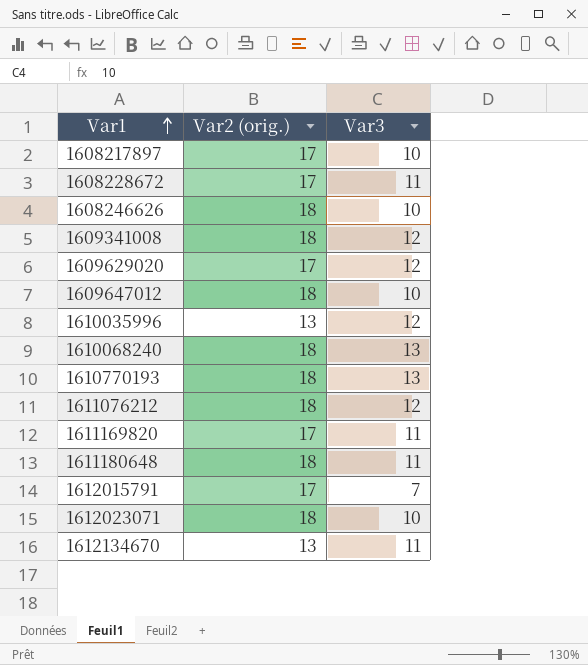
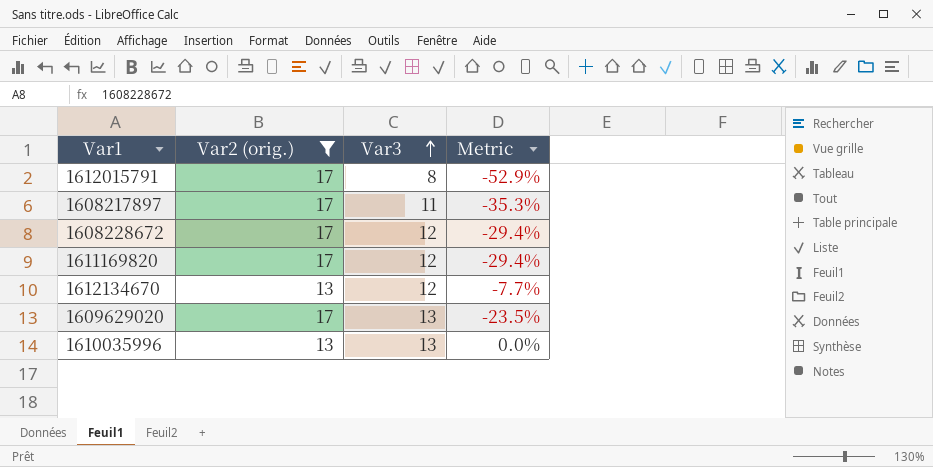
filter: none -> Var2 (orig.) != 18
row order: Var1 ascending -> Var3 ascending
column Metric | formula: none -> ([Var3] - [Var2 (orig.)]) / [Var2 (orig.)]
1612015791 | Var3: 7 -> 8
1608217897 | Var3: 10 -> 11
1608228672 | Var3: 11 -> 12
1611169820 | Var3: 11 -> 12
1612134670 | Var3: 11 -> 12
1609629020 | Var3: 12 -> 13
1610035996 | Var3: 12 -> 13

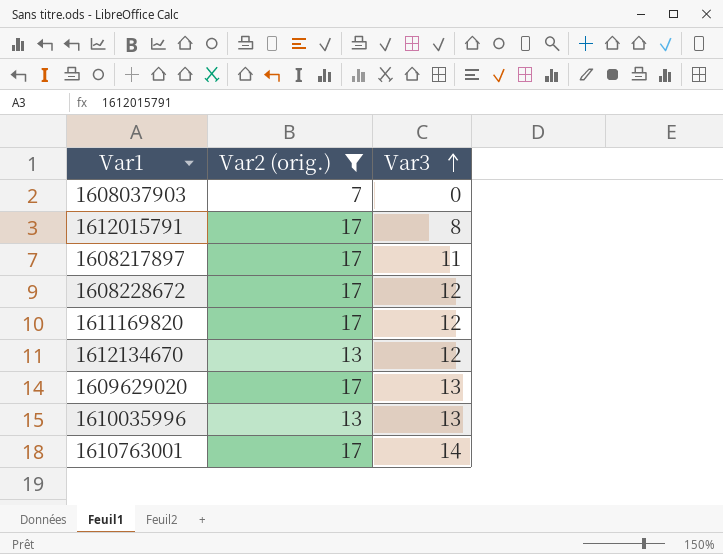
column Metric | formula: ([Var3] - [Var2 (orig.)]) / [Var2 (orig.)] -> none
row 1608037903: none -> 7 | 0
row 1610763001: none -> 17 | 14

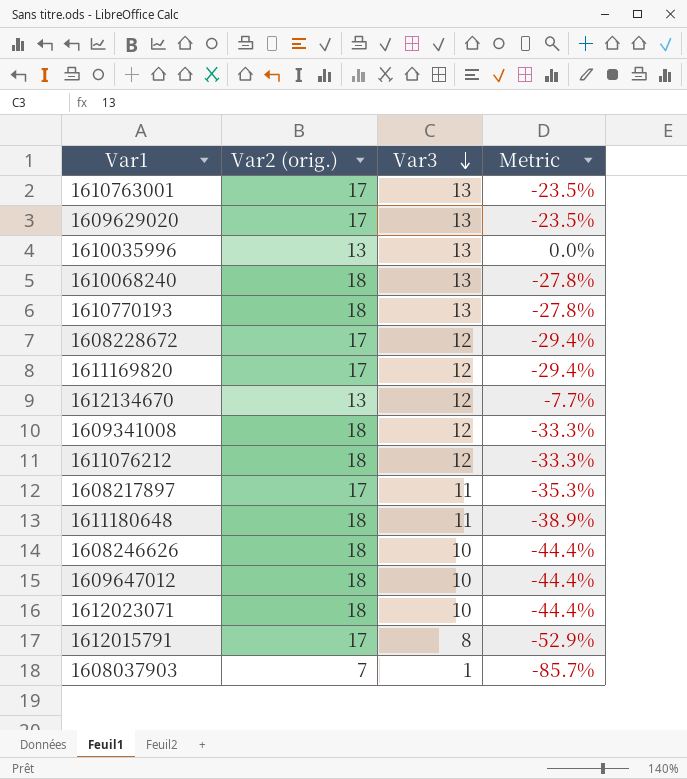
filter: Var2 (orig.) != 18 -> none
row order: Var3 ascending -> Var3 descending
column Metric | formula: none -> ([Var3] - [Var2 (orig.)]) / [Var2 (orig.)]
1610763001 | Var3: 14 -> 13
1608037903 | Var3: 0 -> 1

